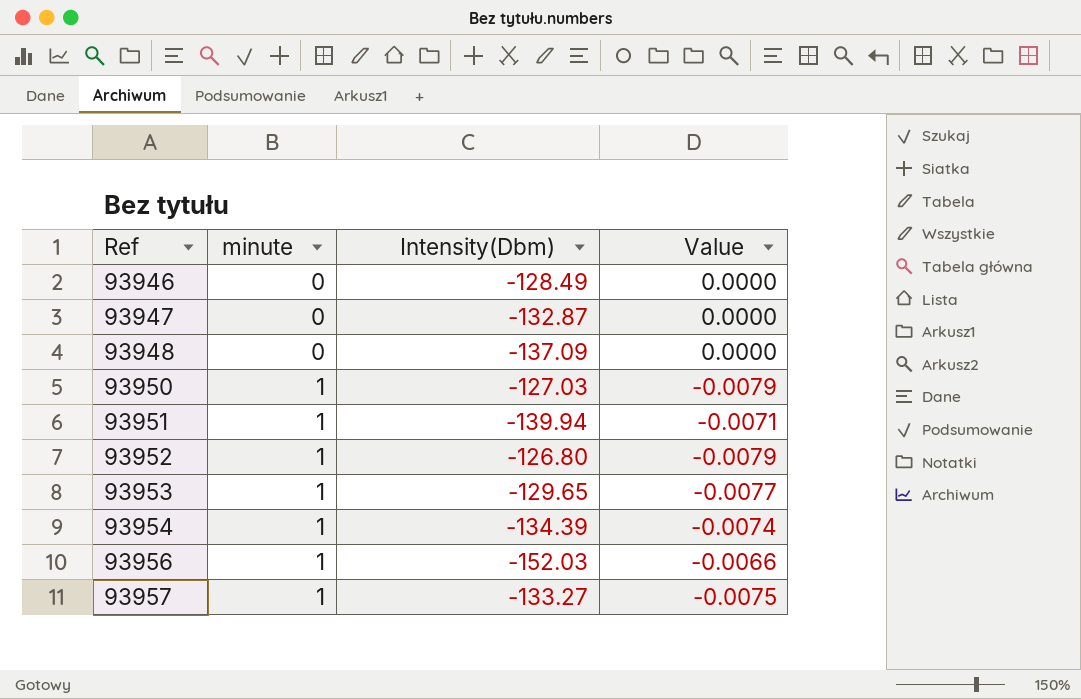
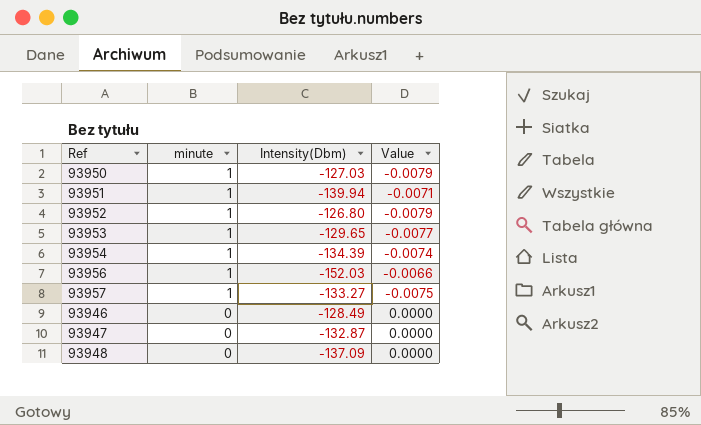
row order: Ref ascending -> minute descending

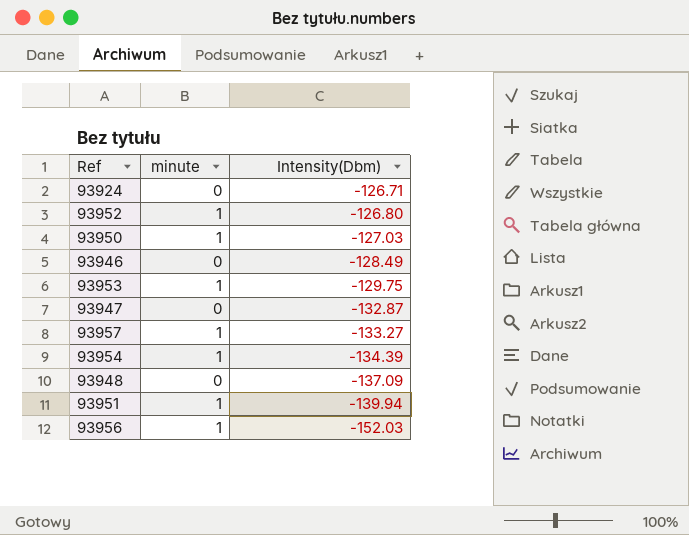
row order: minute descending -> Intensity(Dbm) descending
column Value | formula: [minute] / [Intensity(Dbm)] -> none
row 93924: none -> 0 | -126.71
93953 | Intensity(Dbm): -129.65 -> -129.75

